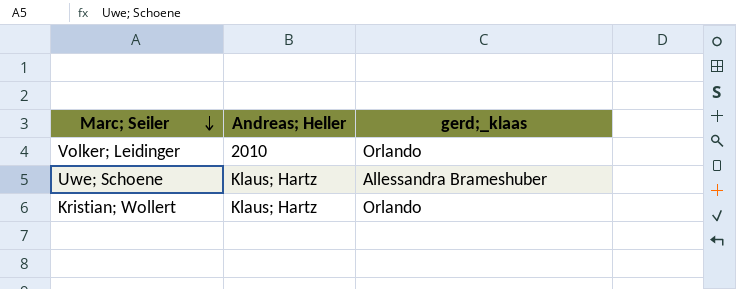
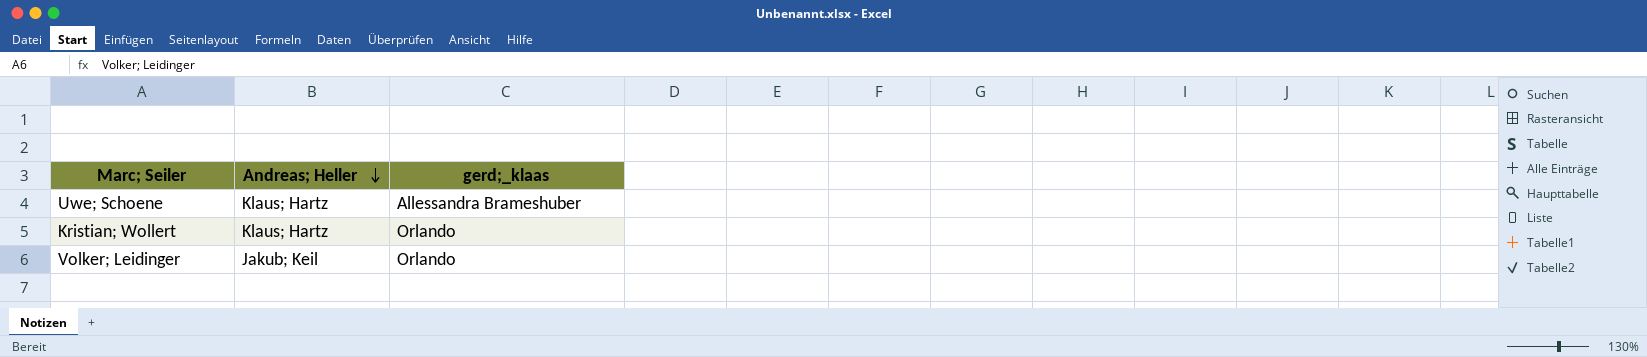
row order: Marc; Seiler descending -> Andreas; Heller descending
Volker; Leidinger | Andreas; Heller: 2010 -> Jakub; Keil

